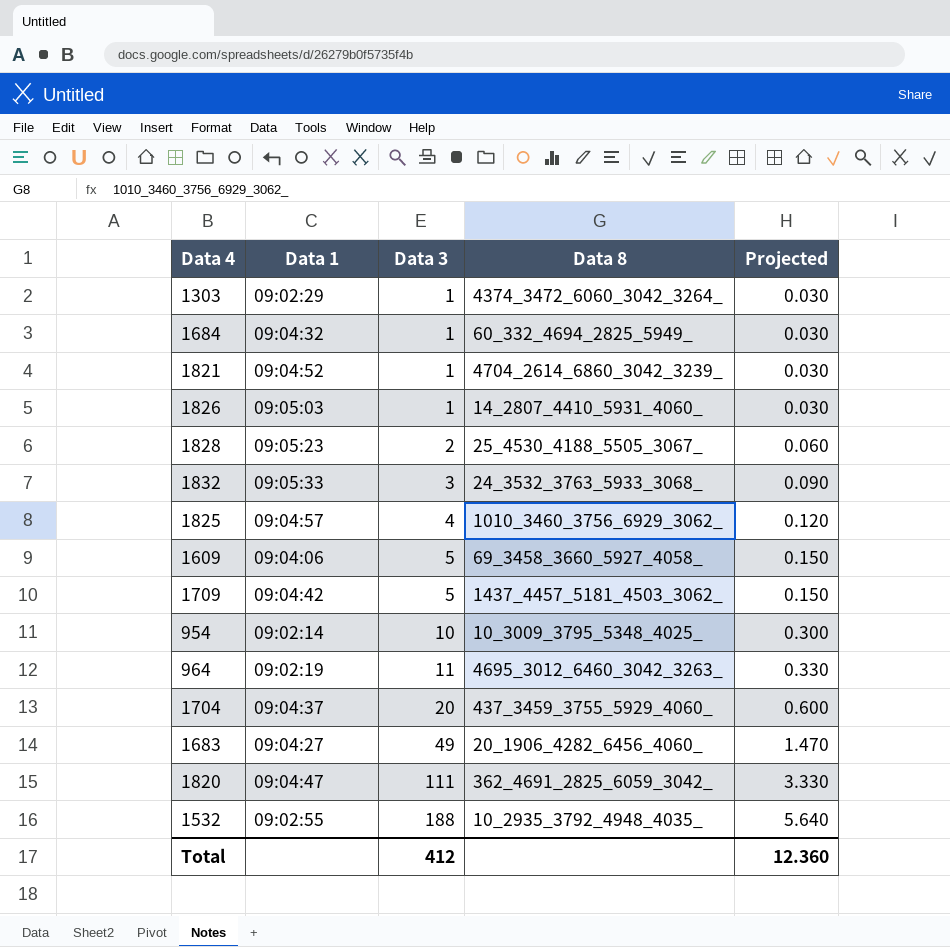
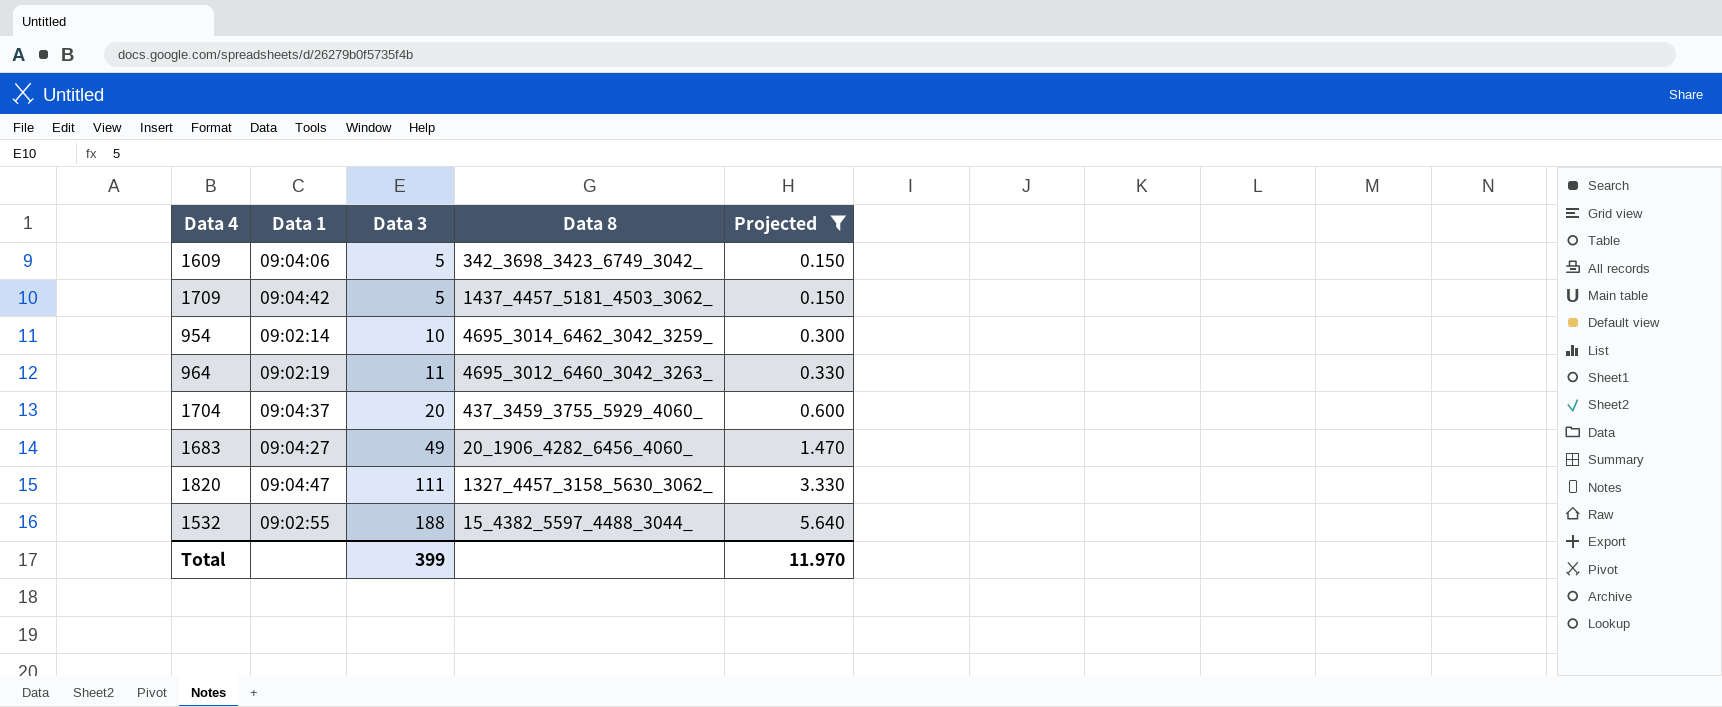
filter: none -> Projected >= 0.150
1609 | Data 8: 69_3458_3660_5927_4058_ -> 342_3698_3423_6749_3042_
954 | Data 8: 10_3009_3795_5348_4025_ -> 4695_3014_6462_3042_3259_
1820 | Data 8: 362_4691_2825_6059_3042_ -> 1327_4457_3158_5630_3062_
1532 | Data 8: 10_2935_3792_4948_4035_ -> 15_4382_5597_4488_3044_
Total | Data 3: 412 -> 399
Total | Projected: 12.360 -> 11.970

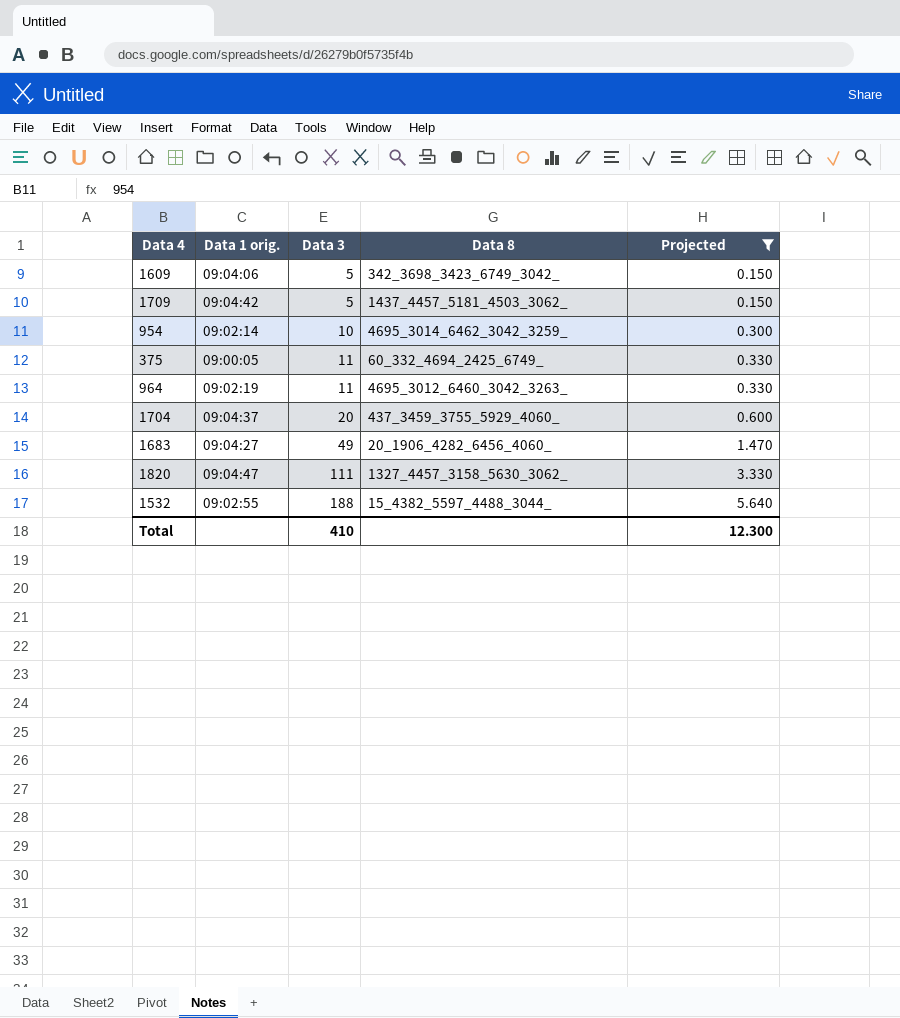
column name: Data 1 -> Data 1 orig.
row 375: none -> 09:00:05 | 11 | 60_332_4694_2425_6749_ | 0.330
Total | Data 3: 399 -> 410
Total | Projected: 11.970 -> 12.300

